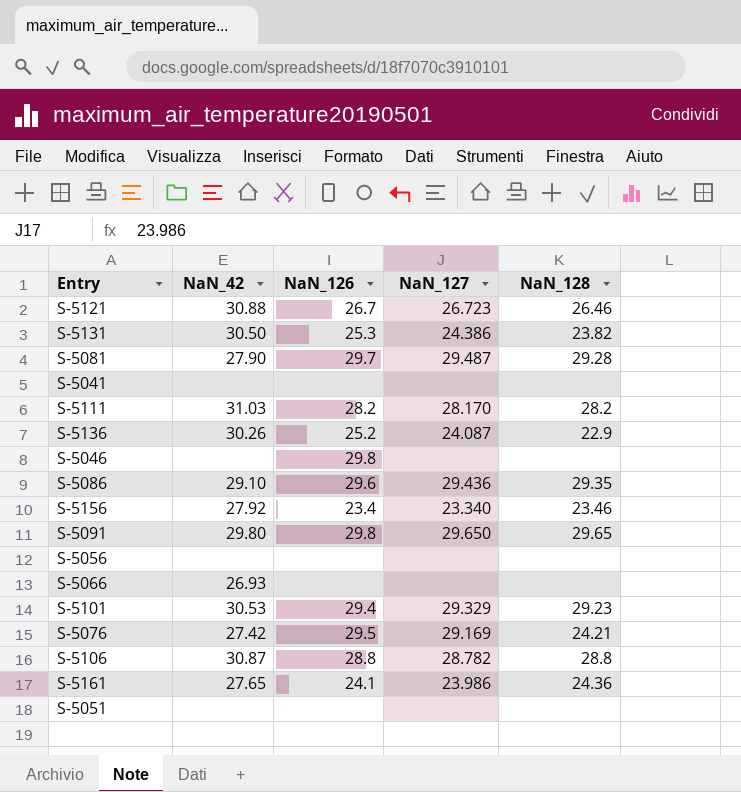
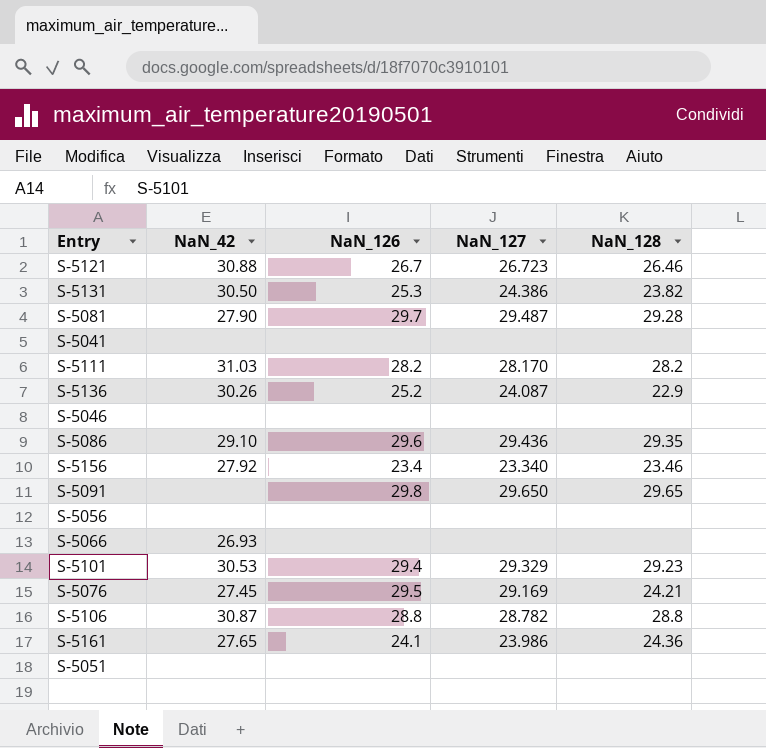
S-5046 | NaN_126: 29.8 -> none
S-5091 | NaN_42: 29.80 -> none
S-5076 | NaN_42: 27.42 -> 27.45

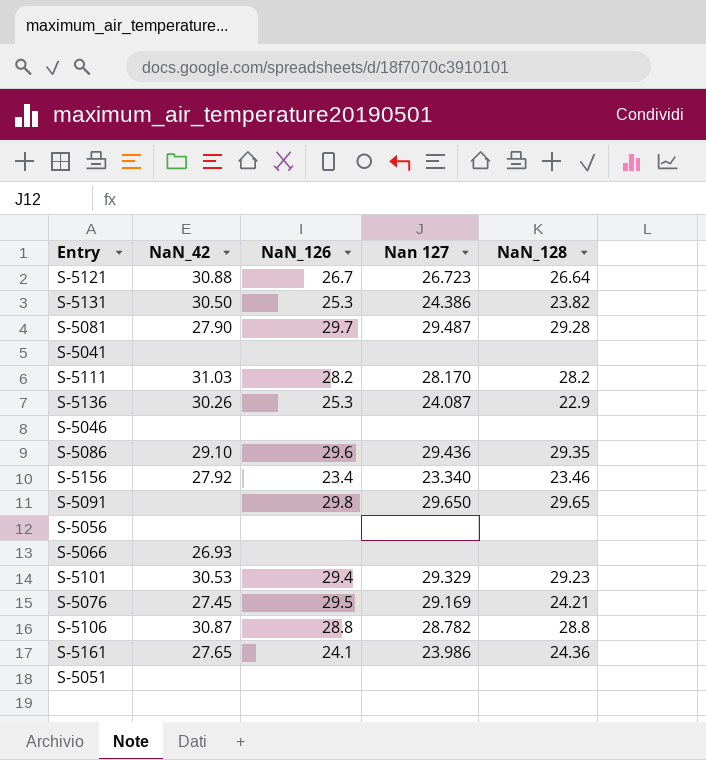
column name: NaN_127 -> Nan 127
S-5121 | NaN_128: 26.46 -> 26.64
S-5136 | NaN_126: 25.2 -> 25.3

